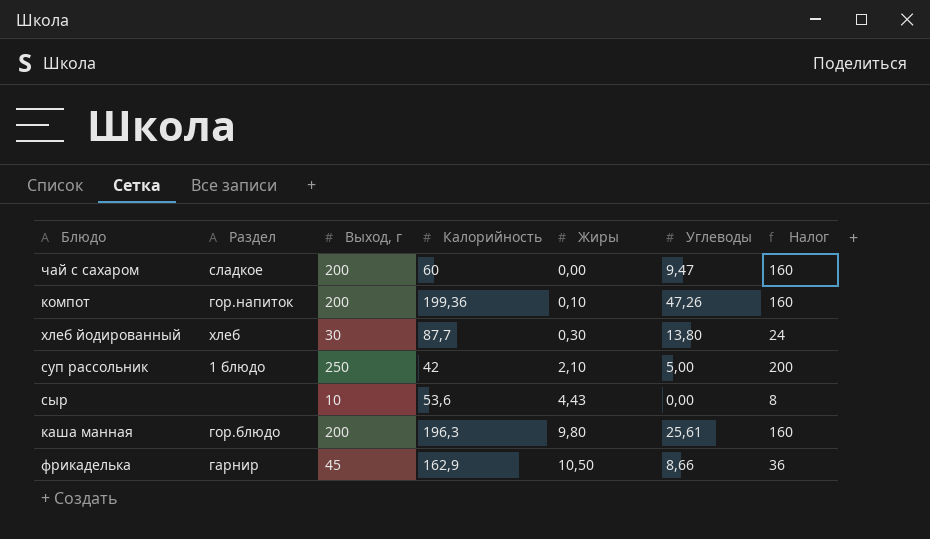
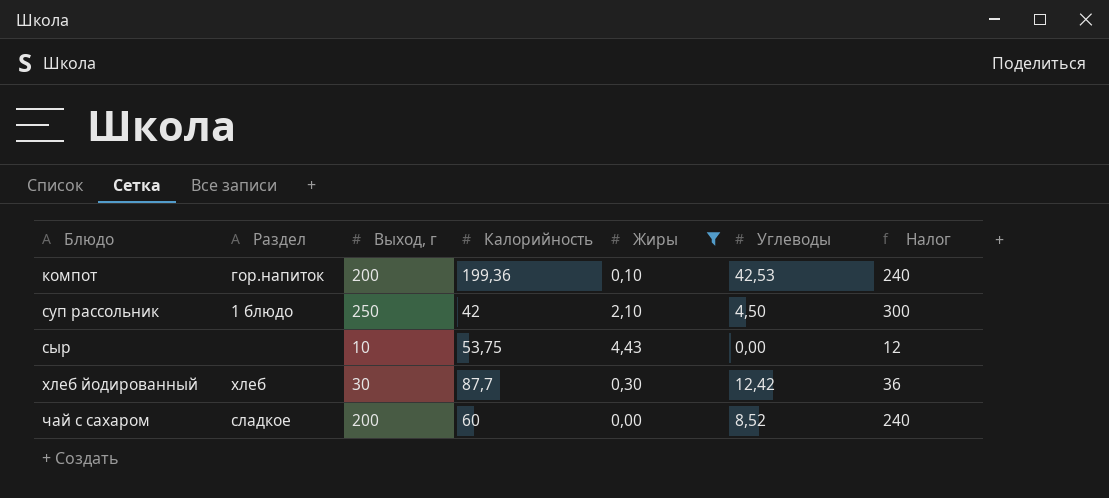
filter: none -> Жиры <= 4,43
row order: Жиры ascending -> Блюдо ascending
column Налог | formula: [Выход, г] * 0,8 -> [Выход, г] * 1,2
компот | Углеводы: 47,26 -> 42,53
суп рассольник | Углеводы: 5,00 -> 4,50
сыр | Калорийность: 53,6 -> 53,75
хлеб йодированный | Углеводы: 13,80 -> 12,42
чай с сахаром | Углеводы: 9,47 -> 8,52

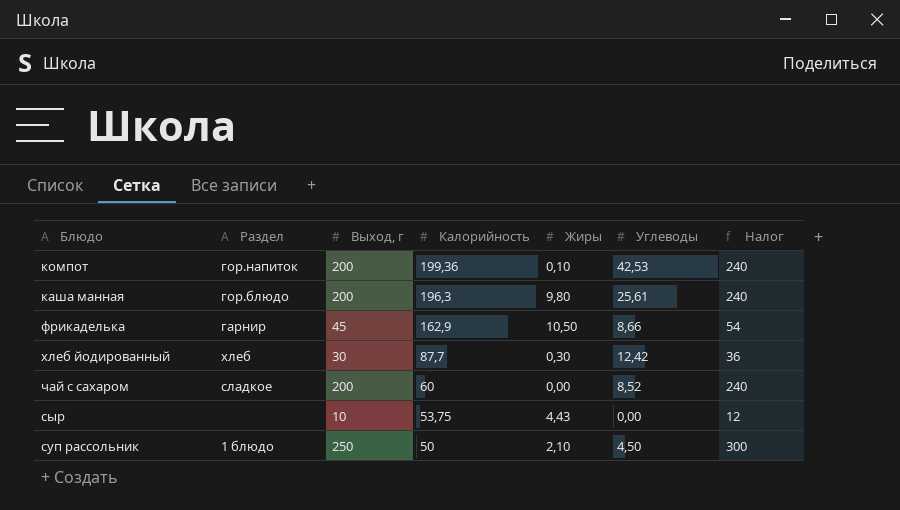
filter: Жиры <= 4,43 -> none
row order: Блюдо ascending -> Калорийность descending
суп рассольник | Калорийность: 42 -> 50

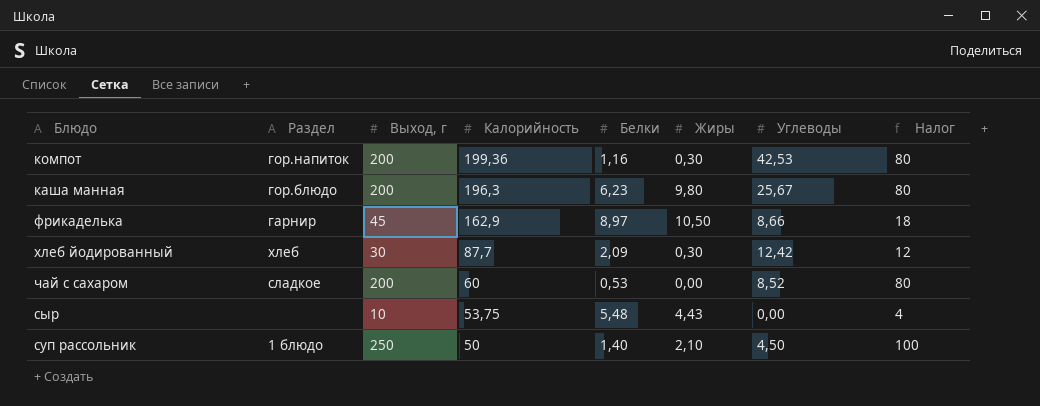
column Белки | position: none -> 5
column Налог | formula: [Выход, г] * 1,2 -> [Выход, г] * 0,4
компот | Жиры: 0,10 -> 0,30
каша манная | Углеводы: 25,61 -> 25,67

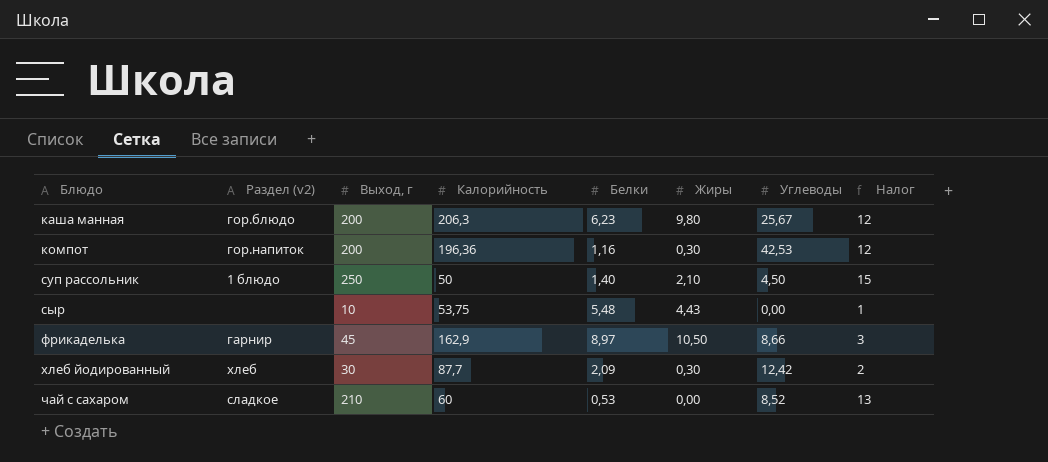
row order: Калорийность descending -> Блюдо ascending
column name: Раздел -> Раздел (v2)
column Налог | formula: [Выход, г] * 0,4 -> [Выход, г] * 0,06
каша манная | Калорийность: 196,3 -> 206,3
компот | Калорийность: 199,36 -> 196,36
чай с сахаром | Выход, г: 200 -> 210

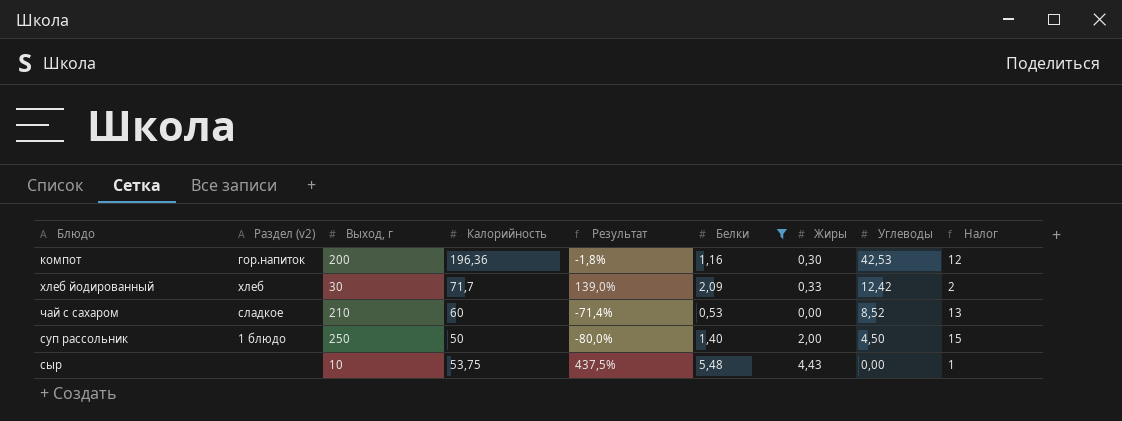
filter: none -> Белки <= 5,48
row order: Блюдо ascending -> Углеводы descending
column Результат | formula: none -> ([Калорийность] - [Выход, г]) / [Выход, г]
хлеб йодированный | Калорийность: 87,7 -> 71,7
хлеб йодированный | Жиры: 0,30 -> 0,33
суп рассольник | Жиры: 2,10 -> 2,00

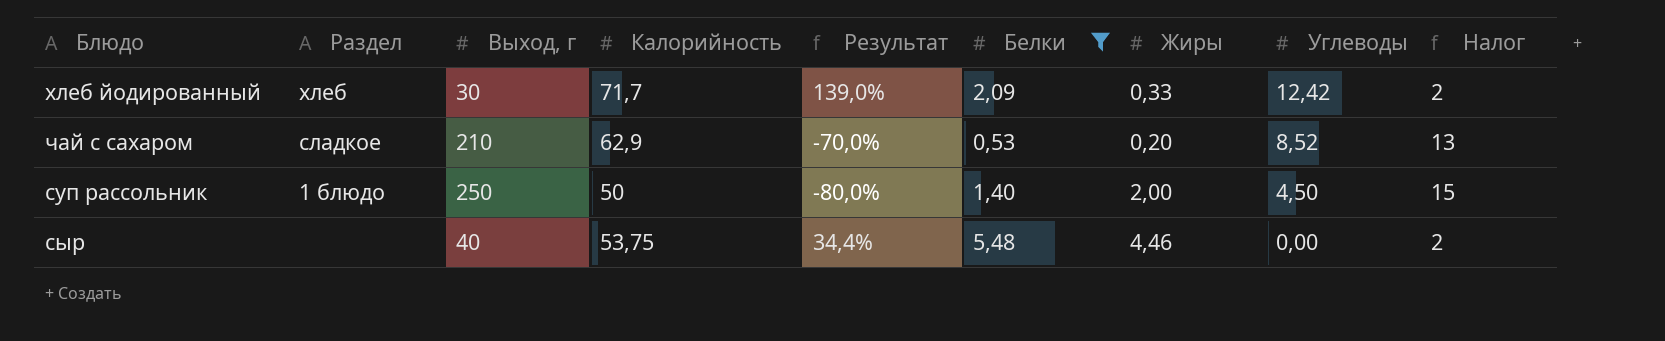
column name: Раздел (v2) -> Раздел
row компот: гор.напиток | 200 | 196,36 | -1,8% | 1,16 | 0,30 | 42,53 | 12 -> none
чай с сахаром | Калорийность: 60 -> 62,9
чай с сахаром | Результат: -71,4% -> -70,0%
чай с сахаром | Жиры: 0,00 -> 0,20
сыр | Выход, г: 10 -> 40
сыр | Результат: 437,5% -> 34,4%
сыр | Жиры: 4,43 -> 4,46
сыр | Налог: 1 -> 2

